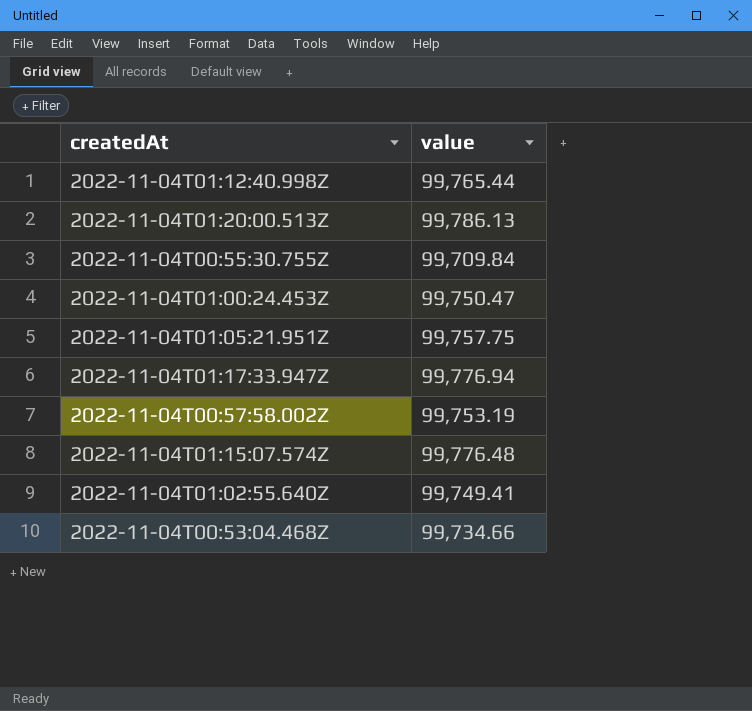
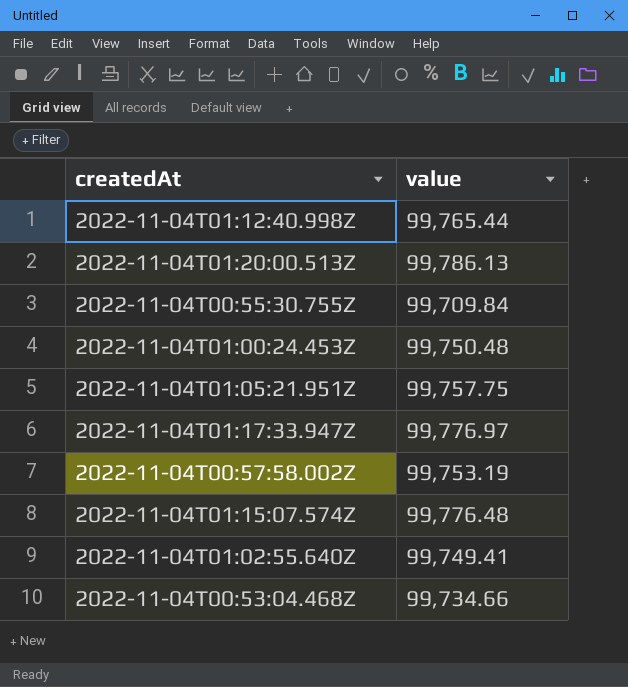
2022-11-04T01:00:24.453Z | value: 99,750.47 -> 99,750.48
2022-11-04T01:17:33.947Z | value: 99,776.94 -> 99,776.97

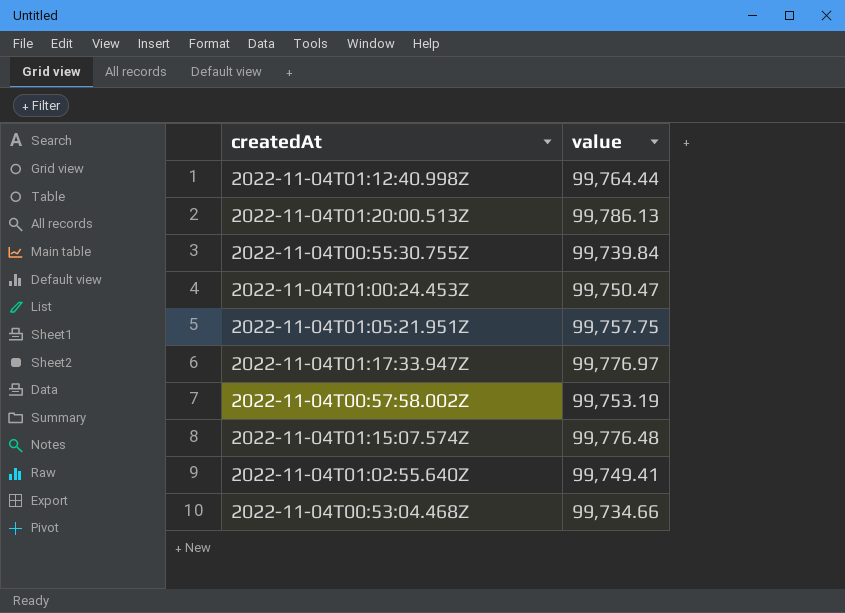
2022-11-04T01:12:40.998Z | value: 99,765.44 -> 99,764.44
2022-11-04T00:55:30.755Z | value: 99,709.84 -> 99,739.84
2022-11-04T01:00:24.453Z | value: 99,750.48 -> 99,750.47

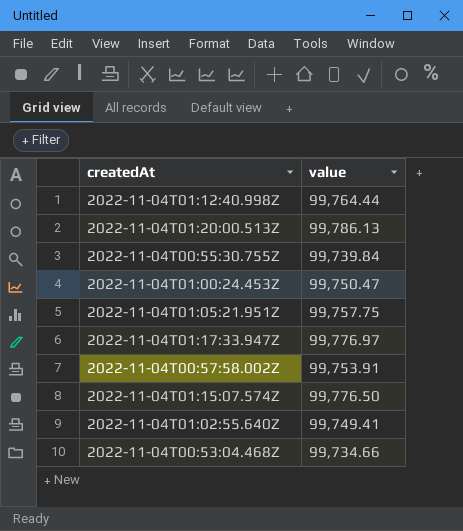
2022-11-04T00:57:58.002Z | value: 99,753.19 -> 99,753.91
2022-11-04T01:15:07.574Z | value: 99,776.48 -> 99,776.50

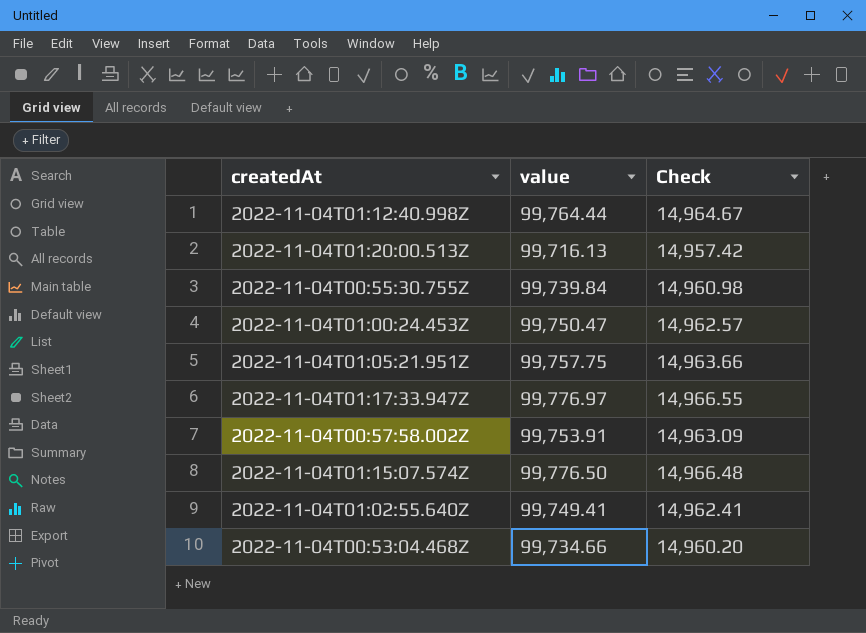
column Check | formula: none -> [value] * 0.15
2022-11-04T01:20:00.513Z | value: 99,786.13 -> 99,716.13

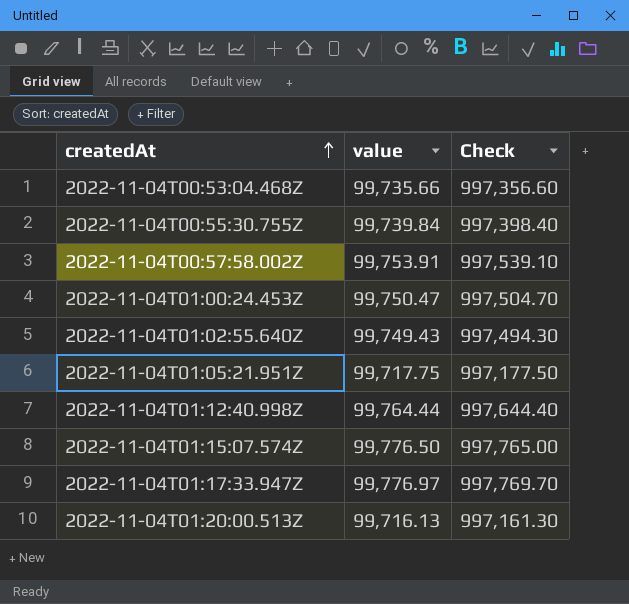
row order: none -> createdAt ascending
column Check | formula: [value] * 0.15 -> [value] * 10
2022-11-04T00:53:04.468Z | value: 99,734.66 -> 99,735.66
2022-11-04T01:02:55.640Z | value: 99,749.41 -> 99,749.43
2022-11-04T01:05:21.951Z | value: 99,757.75 -> 99,717.75

